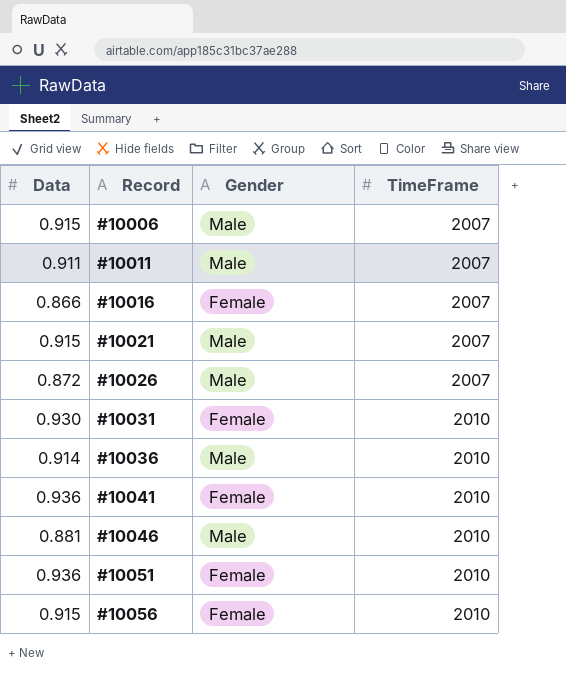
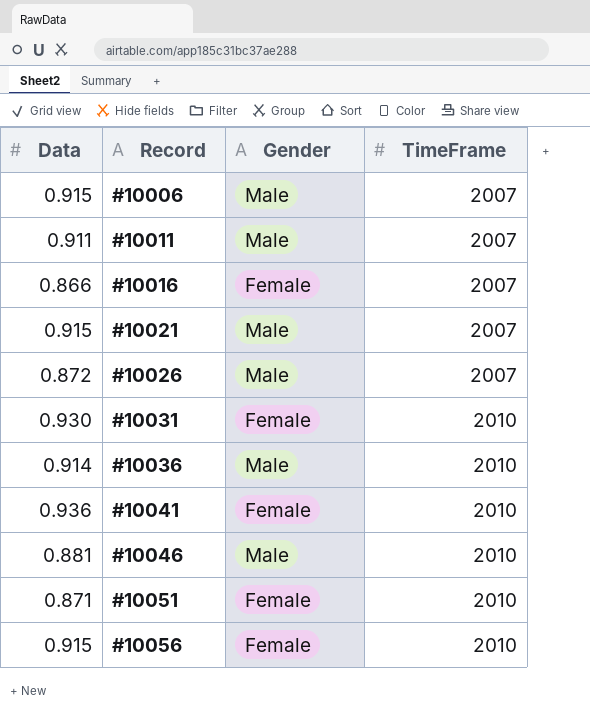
#10051 | Data: 0.936 -> 0.871

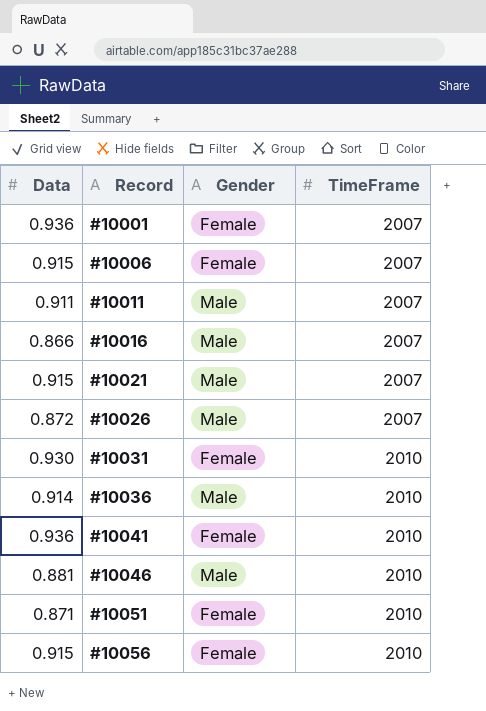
row #10001: none -> 0.936 | Female | 2007
#10006 | Gender: Male -> Female
#10016 | Gender: Female -> Male

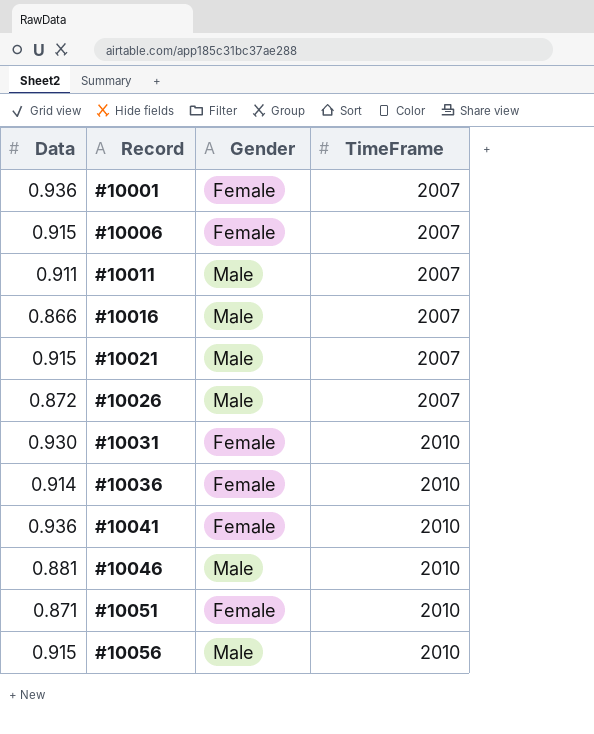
#10036 | Gender: Male -> Female
#10056 | Gender: Female -> Male

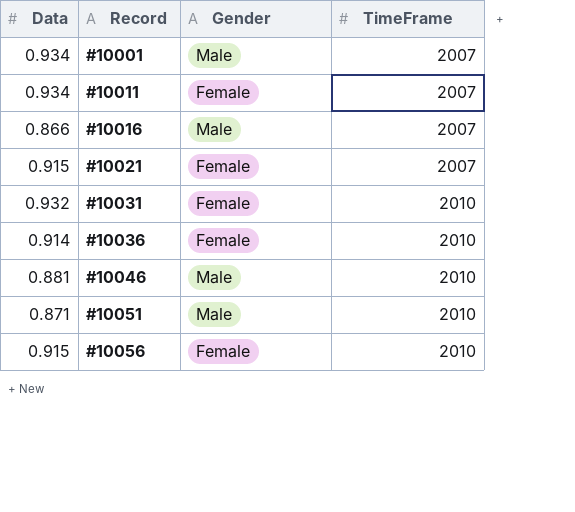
row #10006: 0.915 | Female | 2007 -> none
row #10026: 0.872 | Male | 2007 -> none
row #10041: 0.936 | Female | 2010 -> none
#10001 | Data: 0.936 -> 0.934
#10001 | Gender: Female -> Male
#10011 | Data: 0.911 -> 0.934
#10011 | Gender: Male -> Female
#10021 | Gender: Male -> Female
#10031 | Data: 0.930 -> 0.932
#10051 | Gender: Female -> Male
#10056 | Gender: Male -> Female

